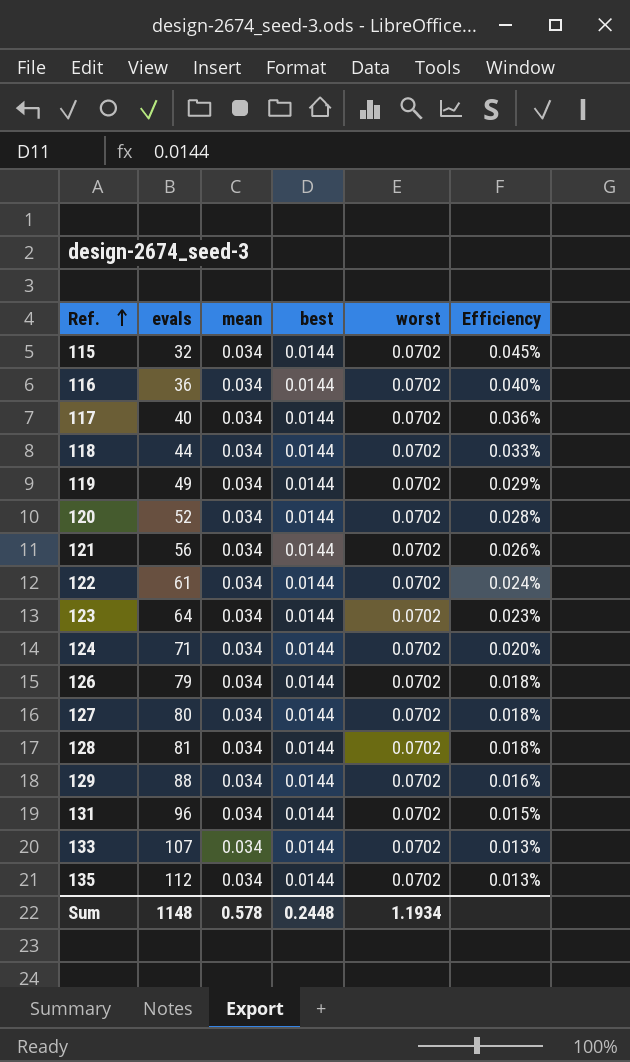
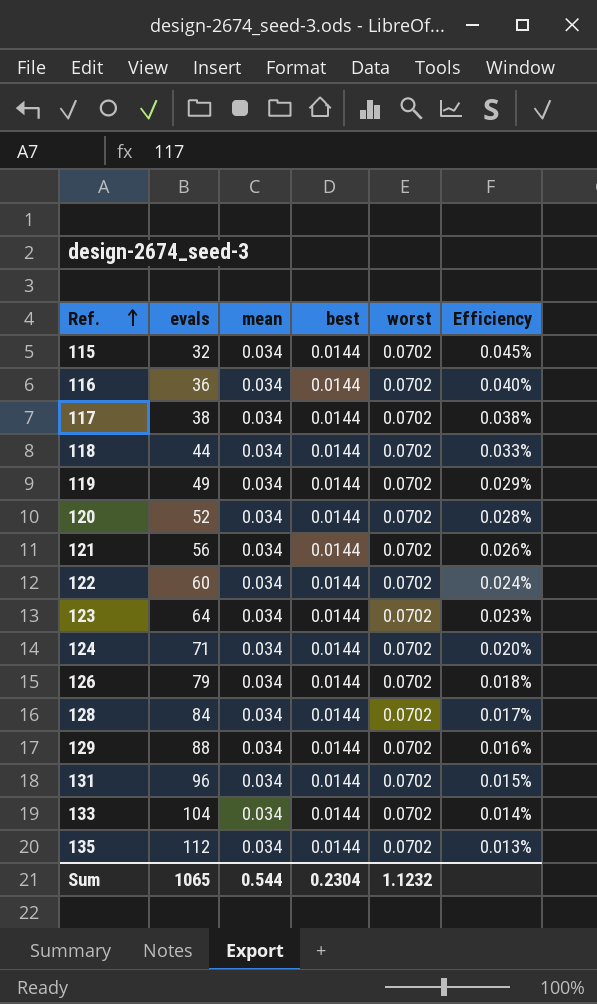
row 127: 80 | 0.034 | 0.0144 | 0.0702 | 0.018% -> none
117 | evals: 40 -> 38
117 | Efficiency: 0.036% -> 0.038%
122 | evals: 61 -> 60
128 | evals: 81 -> 84
128 | Efficiency: 0.018% -> 0.017%
133 | evals: 107 -> 104
133 | Efficiency: 0.013% -> 0.014%
Sum | evals: 1148 -> 1065
Sum | mean: 0.578 -> 0.544
Sum | best: 0.2448 -> 0.2304
Sum | worst: 1.1934 -> 1.1232

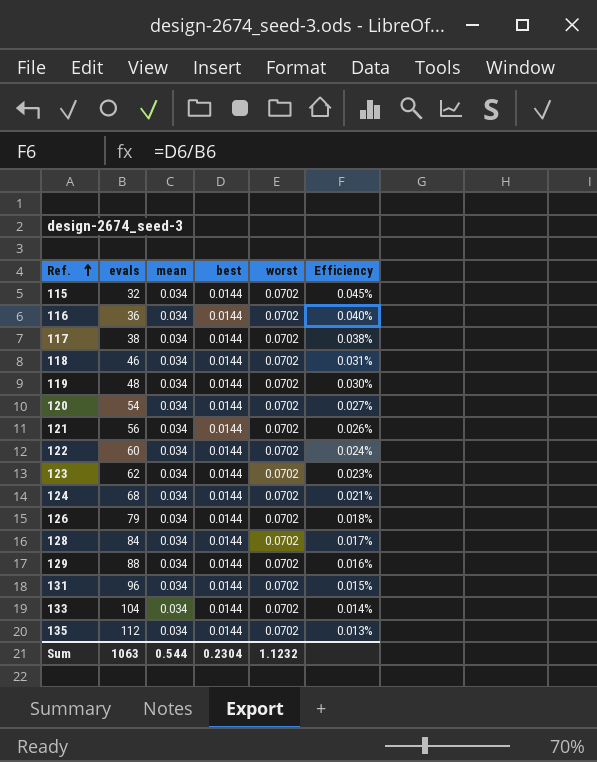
118 | evals: 44 -> 46
118 | Efficiency: 0.033% -> 0.031%
119 | evals: 49 -> 48
119 | Efficiency: 0.029% -> 0.030%
120 | evals: 52 -> 54
120 | Efficiency: 0.028% -> 0.027%
123 | evals: 64 -> 62
124 | evals: 71 -> 68
124 | Efficiency: 0.020% -> 0.021%
Sum | evals: 1065 -> 1063

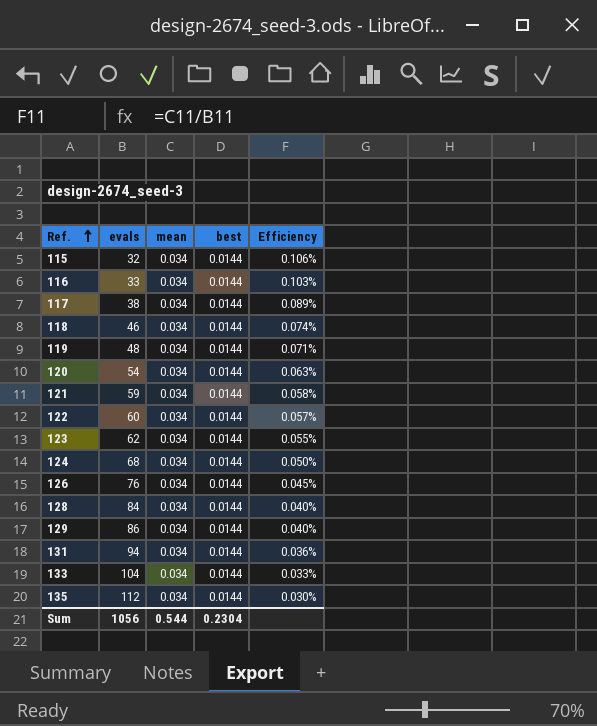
column worst | position: 5 -> none
column Efficiency | formula: [best] / [evals] -> [mean] / [evals]
116 | evals: 36 -> 33
121 | evals: 56 -> 59
126 | evals: 79 -> 76
129 | evals: 88 -> 86
131 | evals: 96 -> 94
Sum | evals: 1063 -> 1056

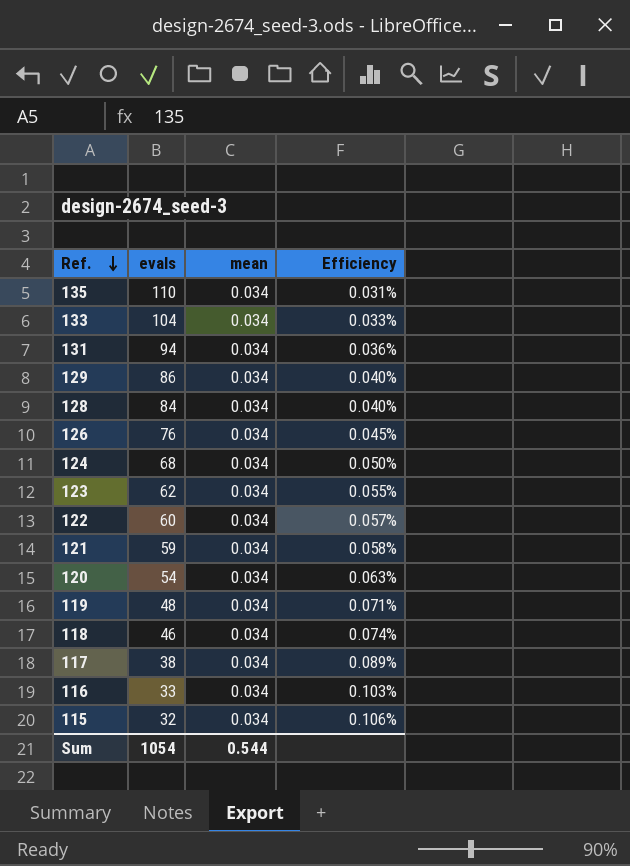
row order: Ref. ascending -> Ref. descending
column best | position: 4 -> none
135 | evals: 112 -> 110
135 | Efficiency: 0.030% -> 0.031%
Sum | evals: 1056 -> 1054

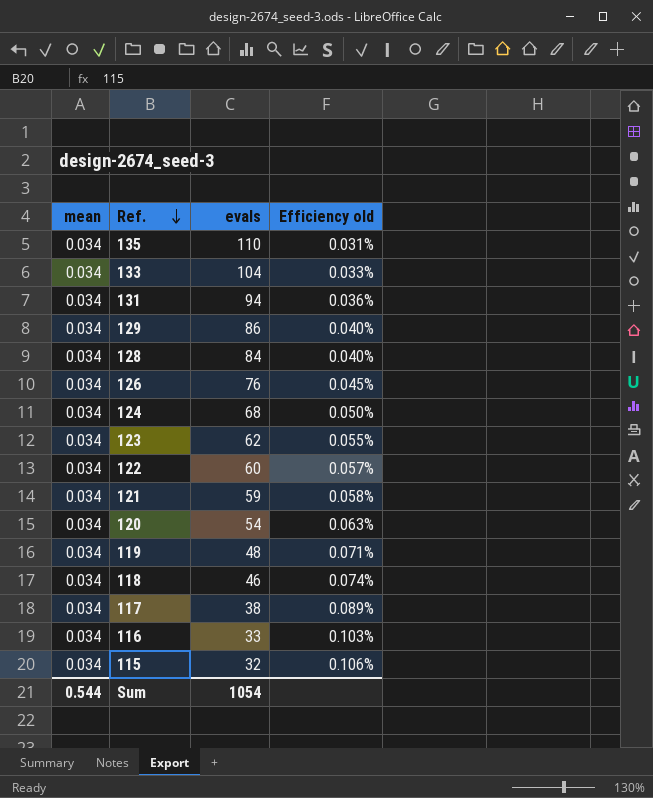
column mean | position: 3 -> 1
column name: Efficiency -> Efficiency old

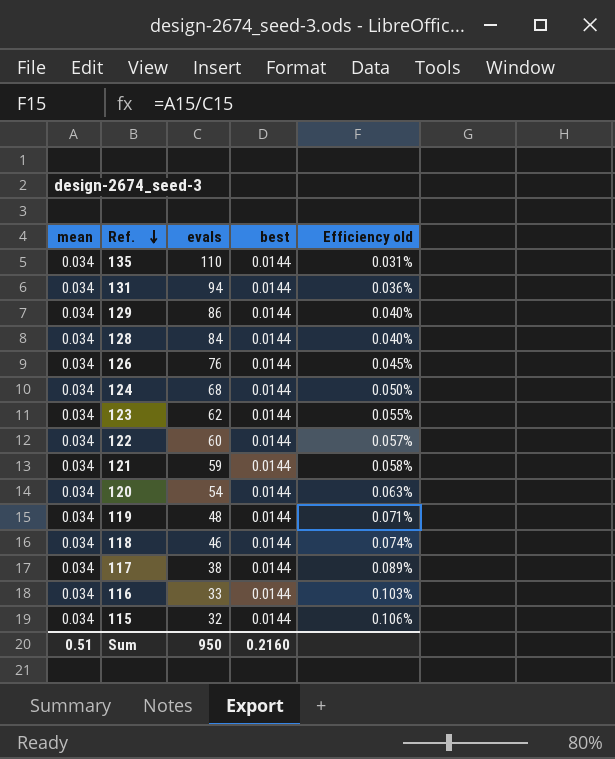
column best | position: none -> 4
row 133: 0.034 | 104 | 0.033% -> none
Sum | mean: 0.544 -> 0.51
Sum | evals: 1054 -> 950

